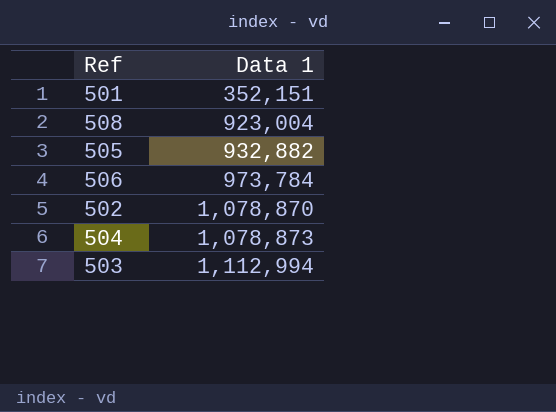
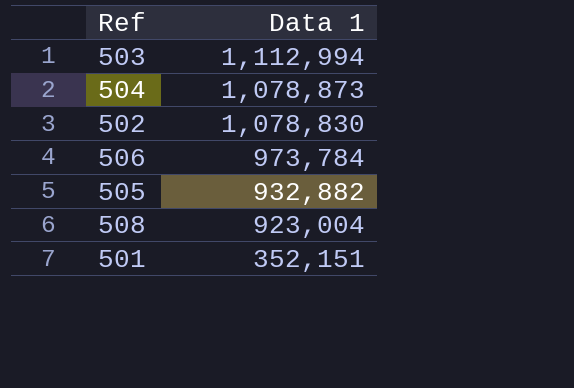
row order: Data 1 ascending -> Data 1 descending
502 | Data 1: 1,078,870 -> 1,078,830

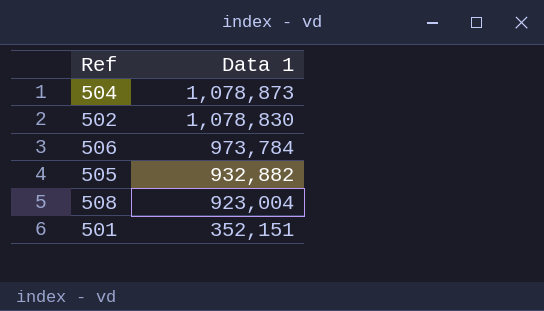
row 503: 1,112,994 -> none

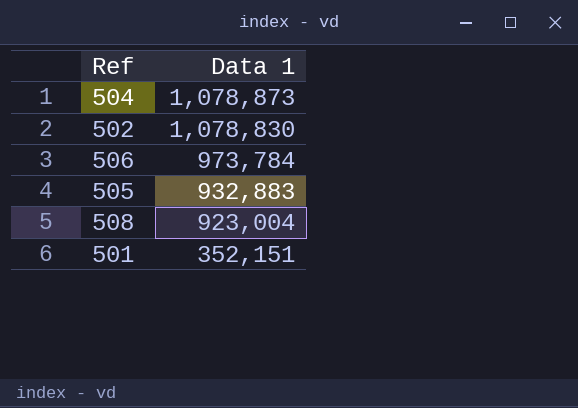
505 | Data 1: 932,882 -> 932,883

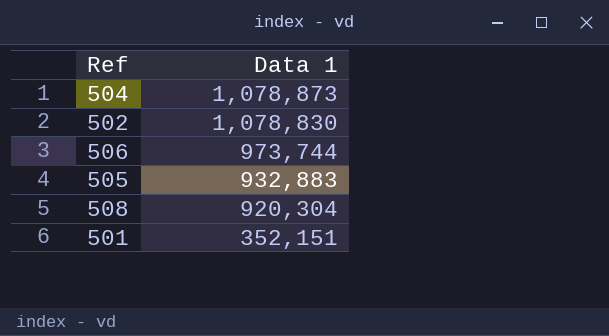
506 | Data 1: 973,784 -> 973,744
508 | Data 1: 923,004 -> 920,304

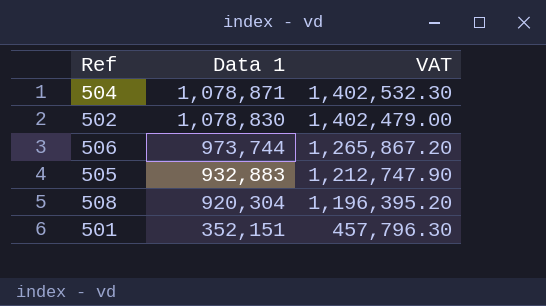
column VAT | formula: none -> [Data 1] * 1.3
504 | Data 1: 1,078,873 -> 1,078,871

